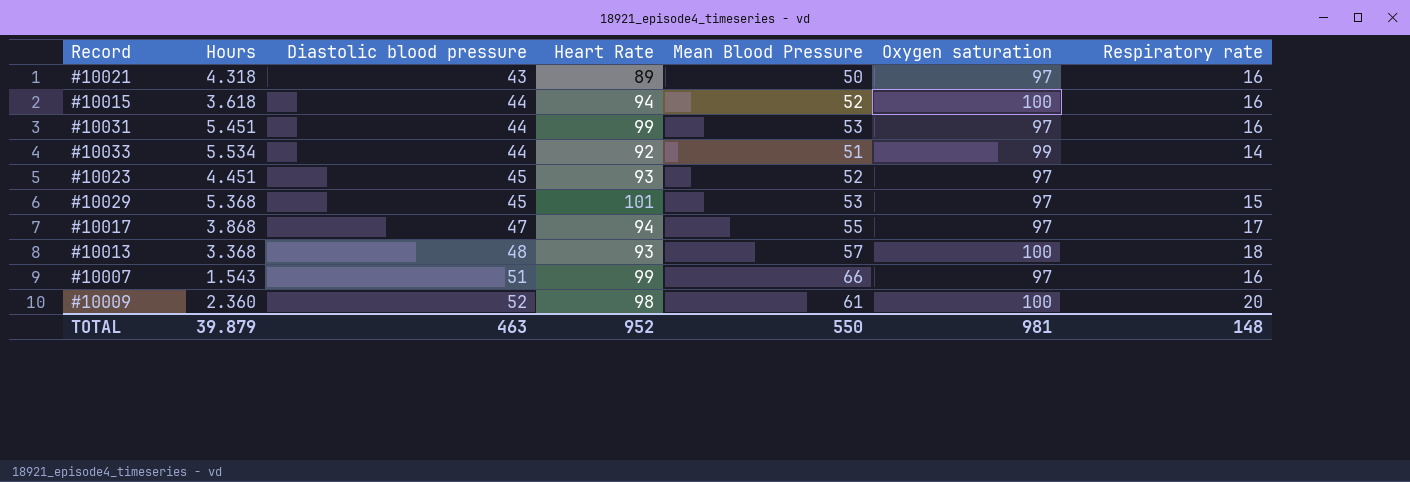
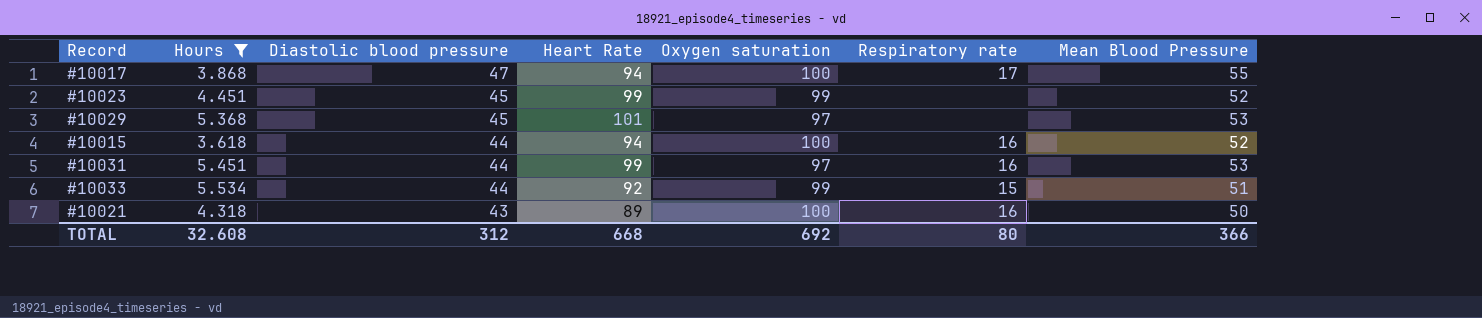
filter: none -> Hours >= 3.618
row order: Diastolic blood pressure ascending -> Diastolic blood pressure descending
column Mean Blood Pressure | position: 5 -> 7
#10017 | Oxygen saturation: 97 -> 100
#10023 | Heart Rate: 93 -> 99
#10023 | Oxygen saturation: 97 -> 99
#10029 | Respiratory rate: 15 -> none
#10033 | Respiratory rate: 14 -> 15
#10021 | Oxygen saturation: 97 -> 100
TOTAL | Hours: 39.879 -> 32.608
TOTAL | Diastolic blood pressure: 463 -> 312
TOTAL | Heart Rate: 952 -> 668
TOTAL | Oxygen saturation: 981 -> 692
TOTAL | Respiratory rate: 148 -> 80
TOTAL | Mean Blood Pressure: 550 -> 366

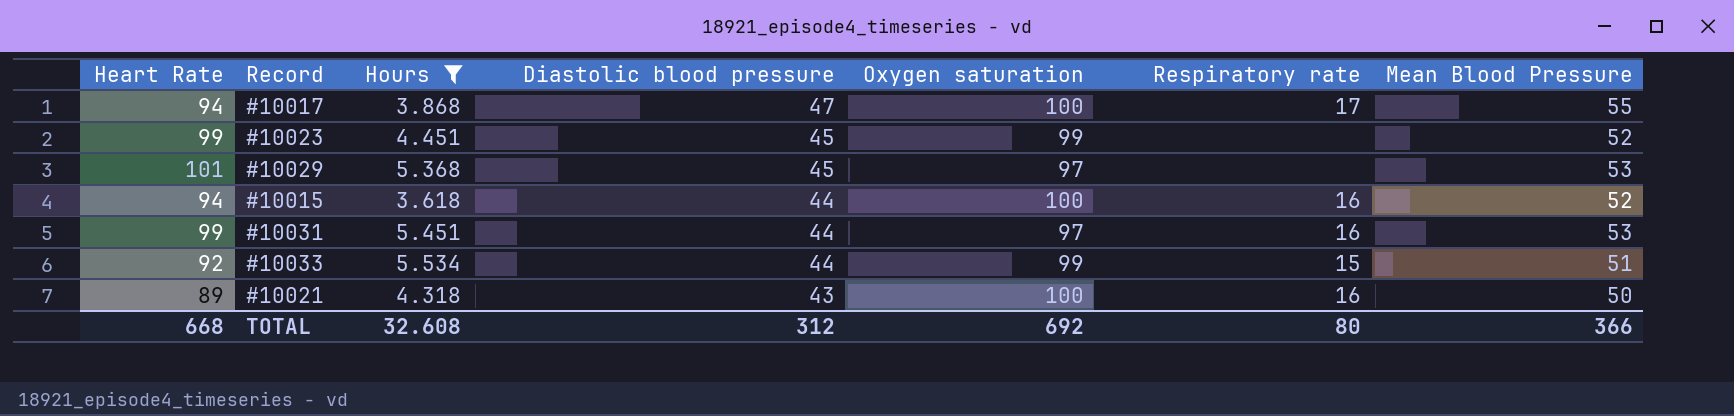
column Heart Rate | position: 4 -> 1

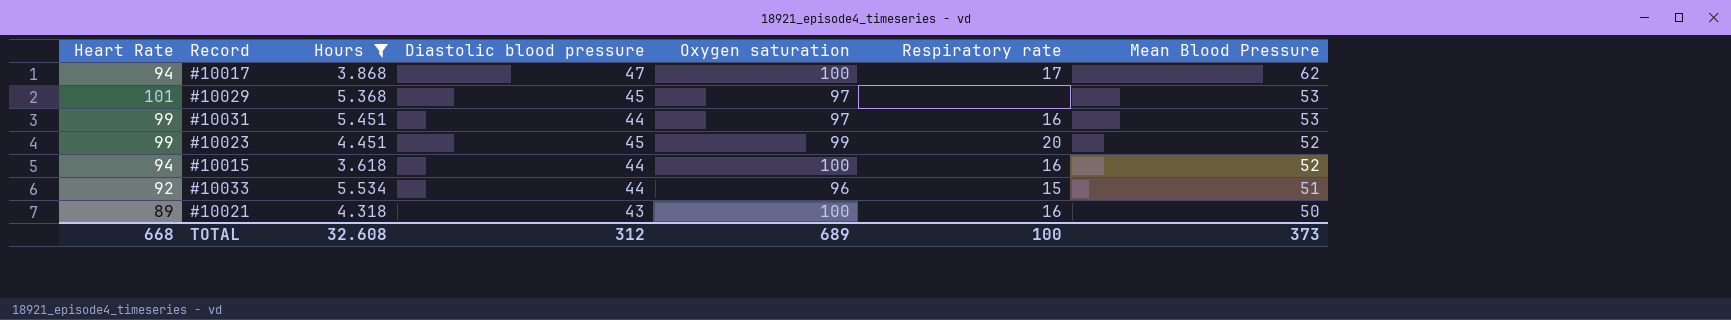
row order: Diastolic blood pressure descending -> Mean Blood Pressure descending
#10017 | Mean Blood Pressure: 55 -> 62
#10023 | Respiratory rate: none -> 20
#10033 | Oxygen saturation: 99 -> 96
TOTAL | Oxygen saturation: 692 -> 689
TOTAL | Respiratory rate: 80 -> 100
TOTAL | Mean Blood Pressure: 366 -> 373

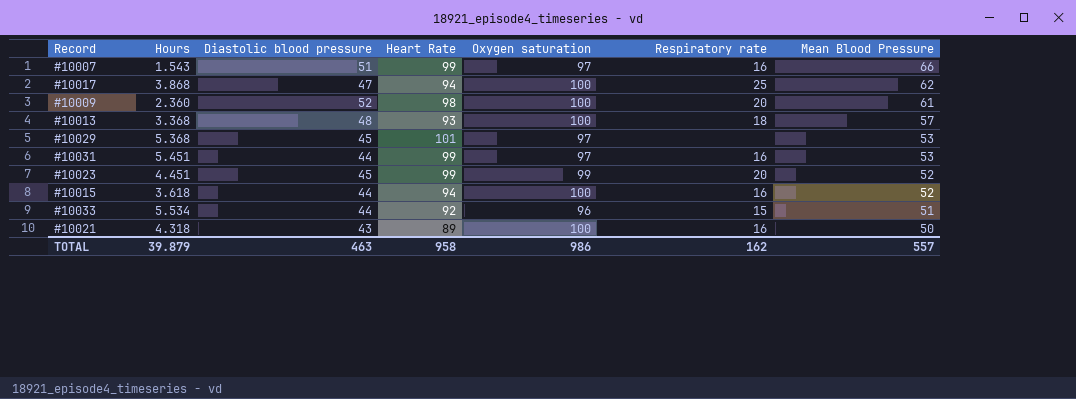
filter: Hours >= 3.618 -> none
column Heart Rate | position: 1 -> 4
#10017 | Respiratory rate: 17 -> 25
TOTAL | Hours: 32.608 -> 39.879
TOTAL | Diastolic blood pressure: 312 -> 463
TOTAL | Heart Rate: 668 -> 958
TOTAL | Oxygen saturation: 689 -> 986
TOTAL | Respiratory rate: 100 -> 162
TOTAL | Mean Blood Pressure: 373 -> 557

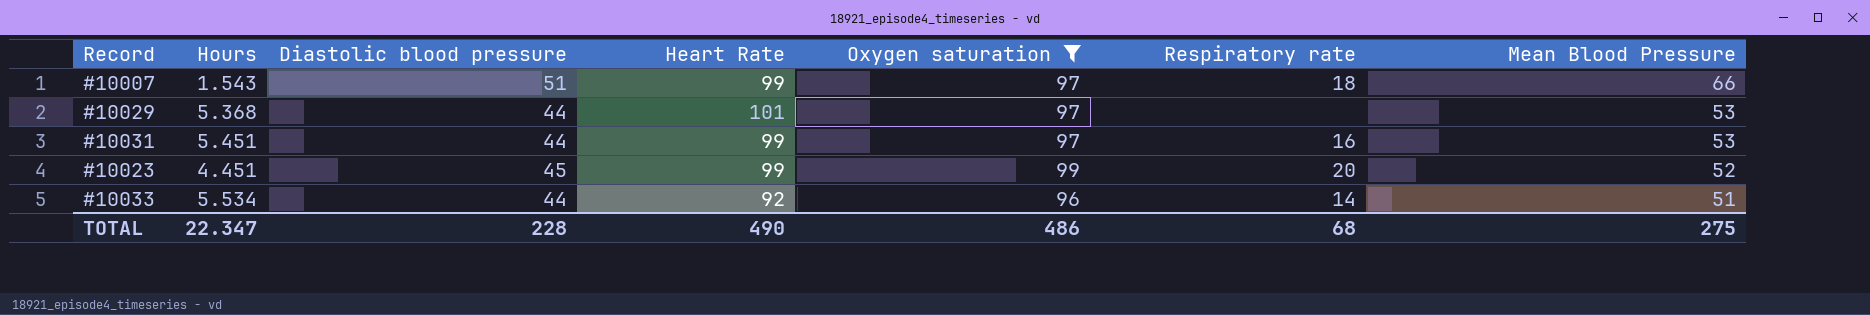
filter: none -> Oxygen saturation != 100
#10007 | Respiratory rate: 16 -> 18
#10029 | Diastolic blood pressure: 45 -> 44
#10033 | Respiratory rate: 15 -> 14
TOTAL | Hours: 39.879 -> 22.347
TOTAL | Diastolic blood pressure: 463 -> 228
TOTAL | Heart Rate: 958 -> 490
TOTAL | Oxygen saturation: 986 -> 486
TOTAL | Respiratory rate: 162 -> 68
TOTAL | Mean Blood Pressure: 557 -> 275

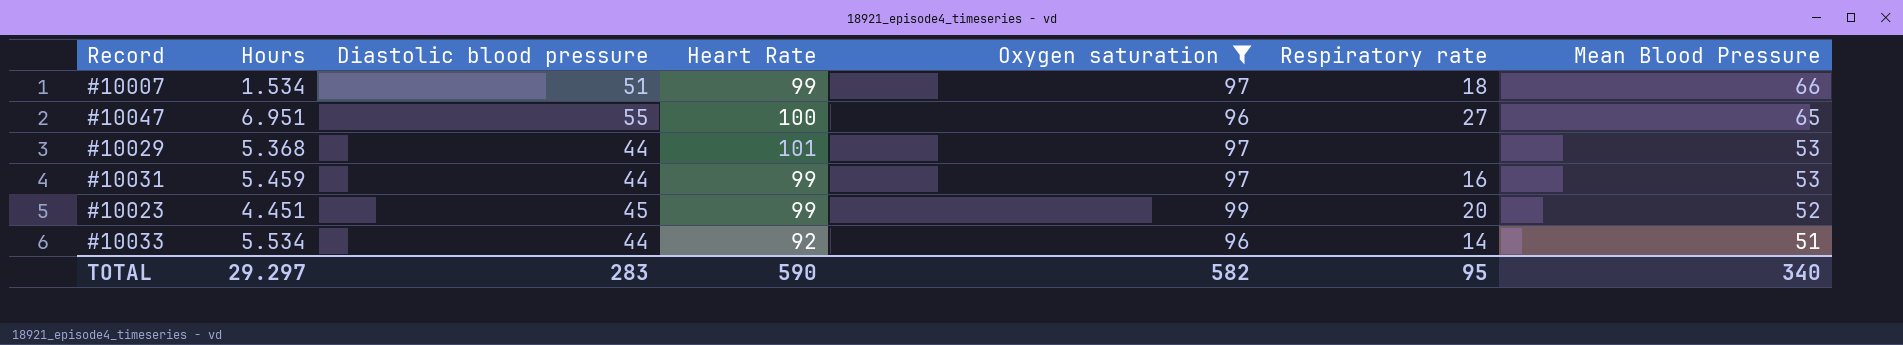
#10007 | Hours: 1.543 -> 1.534
row #10047: none -> 6.951 | 55 | 100 | 96 | 27 | 65
#10031 | Hours: 5.451 -> 5.459
TOTAL | Hours: 22.347 -> 29.297
TOTAL | Diastolic blood pressure: 228 -> 283
TOTAL | Heart Rate: 490 -> 590
TOTAL | Oxygen saturation: 486 -> 582
TOTAL | Respiratory rate: 68 -> 95
TOTAL | Mean Blood Pressure: 275 -> 340

